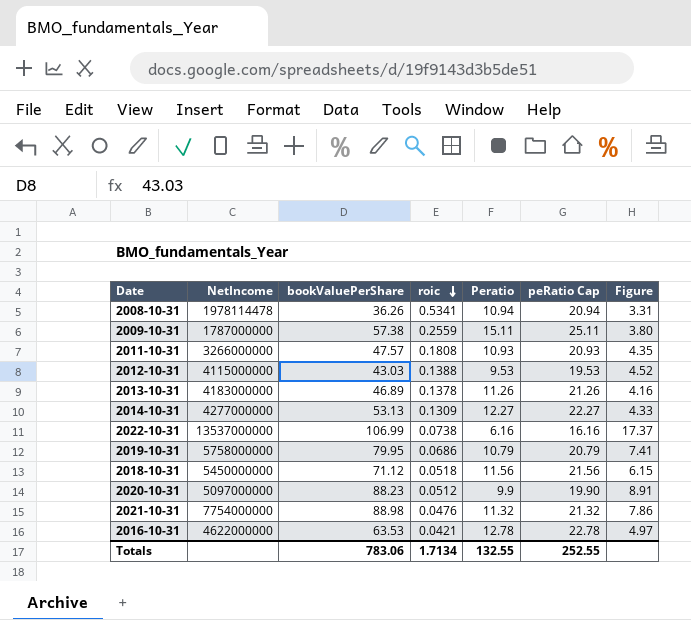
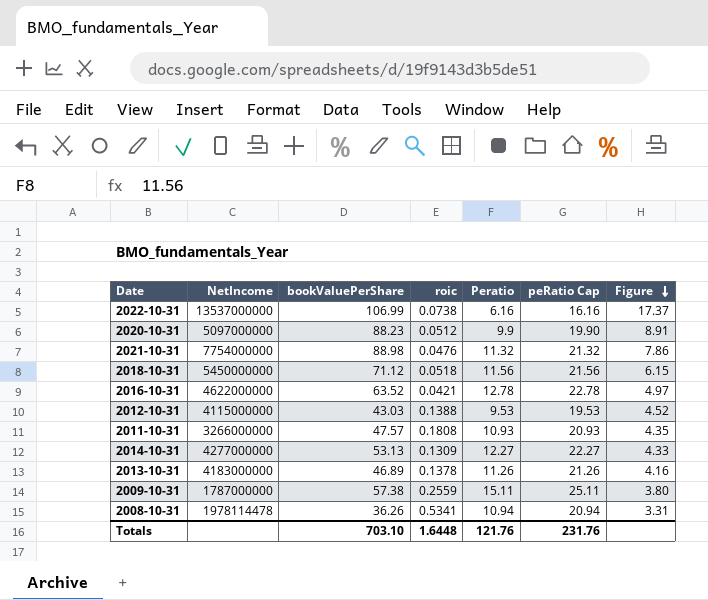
row order: roic descending -> Figure descending
row 2019-10-31: 5758000000 | 79.95 | 0.0686 | 10.79 | 20.79 | 7.41 -> none
2016-10-31 | bookValuePerShare: 63.53 -> 63.52
Totals | bookValuePerShare: 783.06 -> 703.10
Totals | roic: 1.7134 -> 1.6448
Totals | Peratio: 132.55 -> 121.76
Totals | peRatio Cap: 252.55 -> 231.76

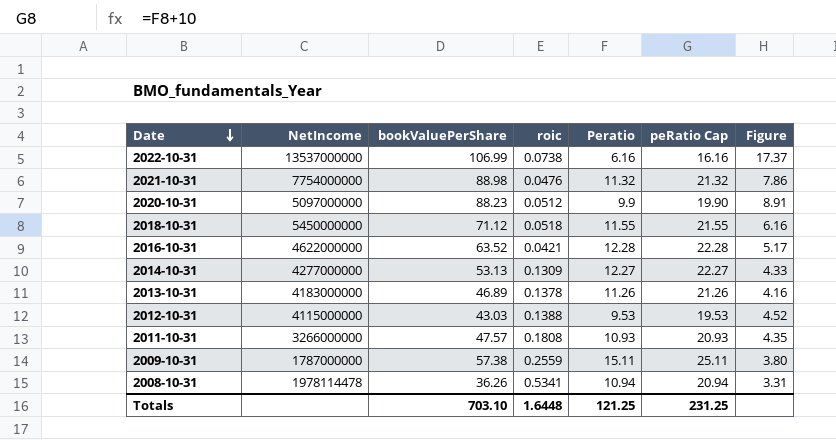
row order: Figure descending -> Date descending
2018-10-31 | Peratio: 11.56 -> 11.55
2018-10-31 | peRatio Cap: 21.56 -> 21.55
2018-10-31 | Figure: 6.15 -> 6.16
2016-10-31 | Peratio: 12.78 -> 12.28
2016-10-31 | peRatio Cap: 22.78 -> 22.28
2016-10-31 | Figure: 4.97 -> 5.17
Totals | Peratio: 121.76 -> 121.25
Totals | peRatio Cap: 231.76 -> 231.25

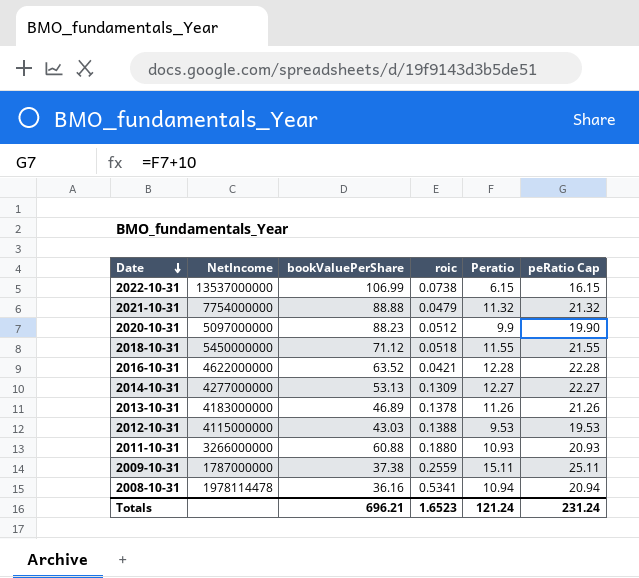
column Figure | formula: [bookValuePerShare] / [Peratio] -> none
2022-10-31 | Peratio: 6.16 -> 6.15
2022-10-31 | peRatio Cap: 16.16 -> 16.15
2021-10-31 | bookValuePerShare: 88.98 -> 88.88
2021-10-31 | roic: 0.0476 -> 0.0479
2011-10-31 | bookValuePerShare: 47.57 -> 60.88
2011-10-31 | roic: 0.1808 -> 0.1880
2009-10-31 | bookValuePerShare: 57.38 -> 37.38
2008-10-31 | bookValuePerShare: 36.26 -> 36.16
Totals | bookValuePerShare: 703.10 -> 696.21
Totals | roic: 1.6448 -> 1.6523
Totals | Peratio: 121.25 -> 121.24
Totals | peRatio Cap: 231.25 -> 231.24

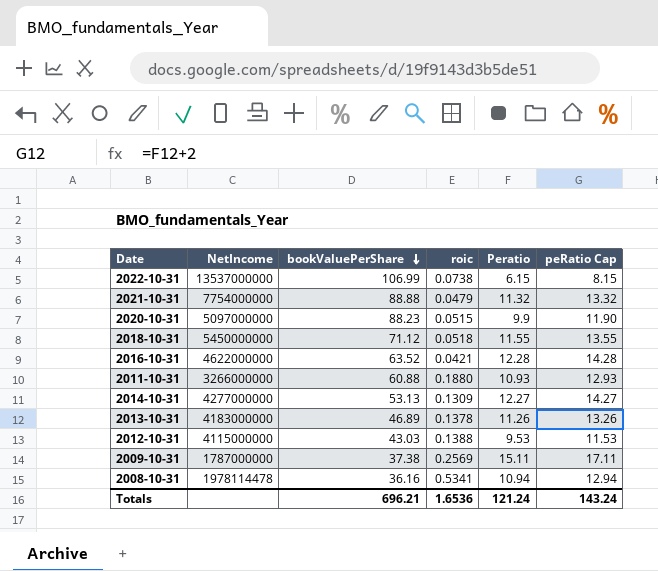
row order: Date descending -> bookValuePerShare descending
column peRatio Cap | formula: [Peratio] + 10 -> [Peratio] + 2
2020-10-31 | roic: 0.0512 -> 0.0515
2009-10-31 | roic: 0.2559 -> 0.2569
Totals | roic: 1.6523 -> 1.6536
Totals | peRatio Cap: 231.24 -> 143.24

